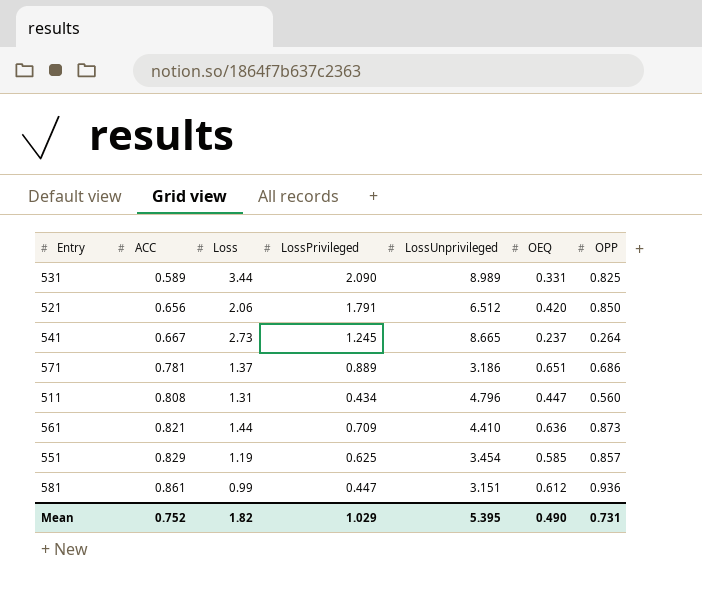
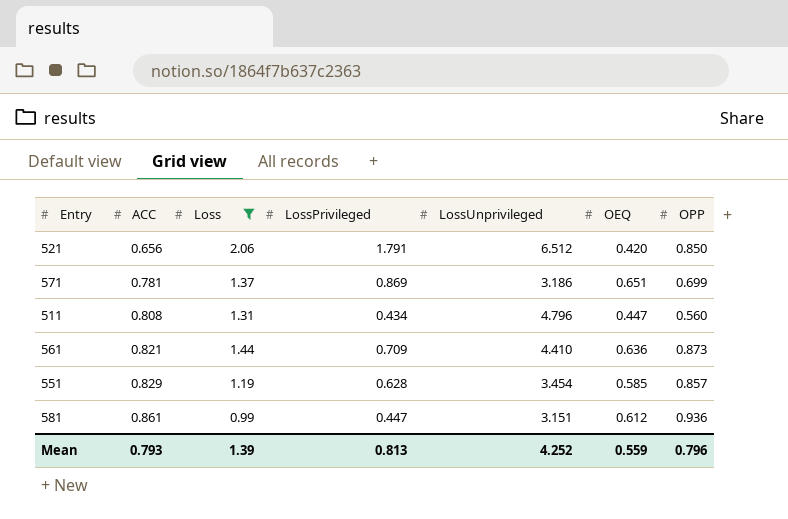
filter: none -> Loss <= 2.06
571 | LossPrivileged: 0.889 -> 0.869
571 | OPP: 0.686 -> 0.699
551 | LossPrivileged: 0.625 -> 0.628
Mean | ACC: 0.752 -> 0.793
Mean | Loss: 1.82 -> 1.39
Mean | LossPrivileged: 1.029 -> 0.813
Mean | LossUnprivileged: 5.395 -> 4.252
Mean | OEQ: 0.490 -> 0.559
Mean | OPP: 0.731 -> 0.796

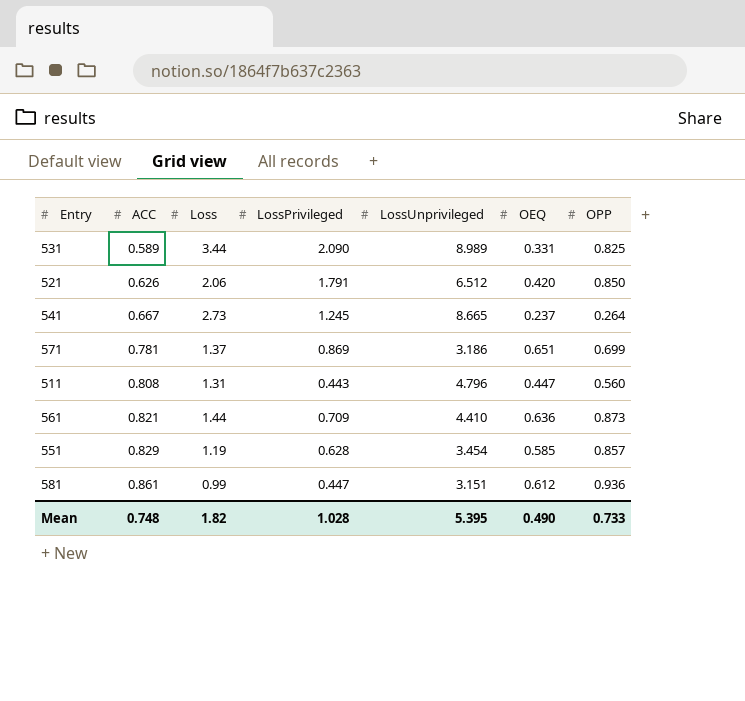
filter: Loss <= 2.06 -> none
521 | ACC: 0.656 -> 0.626
511 | LossPrivileged: 0.434 -> 0.443
Mean | ACC: 0.793 -> 0.748
Mean | Loss: 1.39 -> 1.82
Mean | LossPrivileged: 0.813 -> 1.028
Mean | LossUnprivileged: 4.252 -> 5.395
Mean | OEQ: 0.559 -> 0.490
Mean | OPP: 0.796 -> 0.733

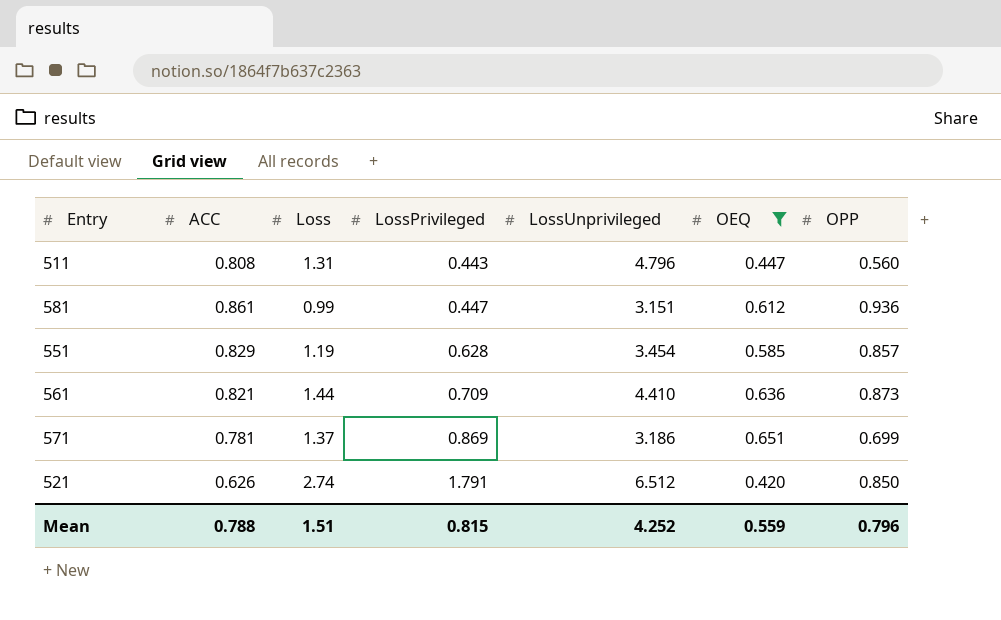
filter: none -> OEQ >= 0.420
row order: ACC ascending -> LossPrivileged ascending
521 | Loss: 2.06 -> 2.74
Mean | ACC: 0.748 -> 0.788
Mean | Loss: 1.82 -> 1.51
Mean | LossPrivileged: 1.028 -> 0.815
Mean | LossUnprivileged: 5.395 -> 4.252
Mean | OEQ: 0.490 -> 0.559
Mean | OPP: 0.733 -> 0.796

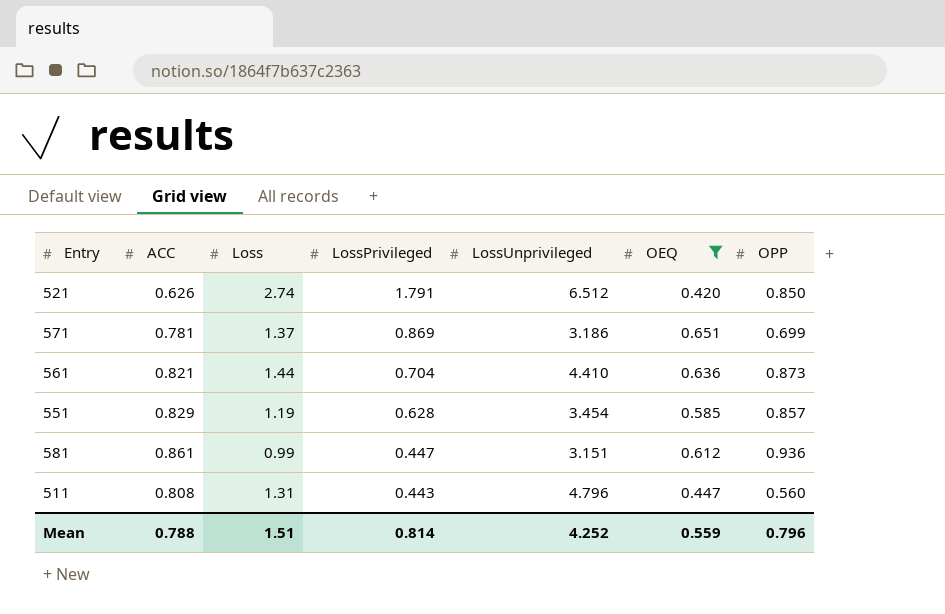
row order: LossPrivileged ascending -> LossPrivileged descending
561 | LossPrivileged: 0.709 -> 0.704
Mean | LossPrivileged: 0.815 -> 0.814

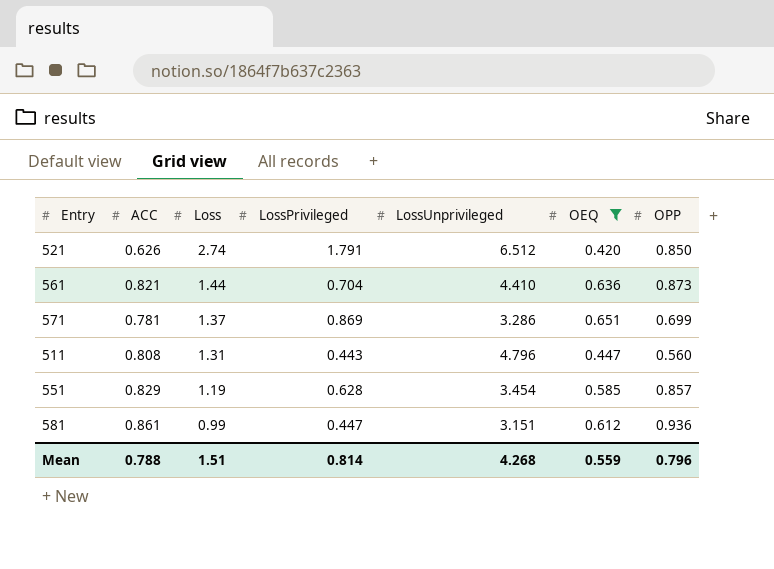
row order: LossPrivileged descending -> Loss descending
571 | LossUnprivileged: 3.186 -> 3.286
Mean | LossUnprivileged: 4.252 -> 4.268

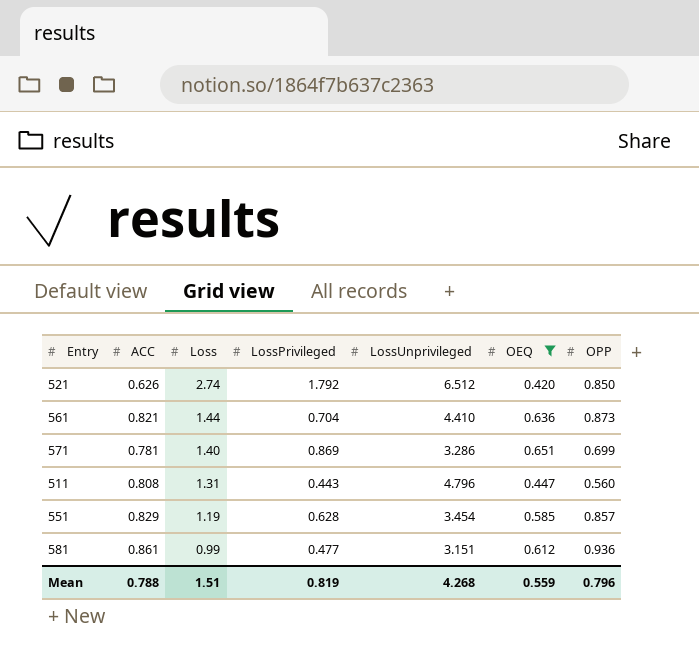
521 | LossPrivileged: 1.791 -> 1.792
571 | Loss: 1.37 -> 1.40
581 | LossPrivileged: 0.447 -> 0.477
Mean | LossPrivileged: 0.814 -> 0.819

